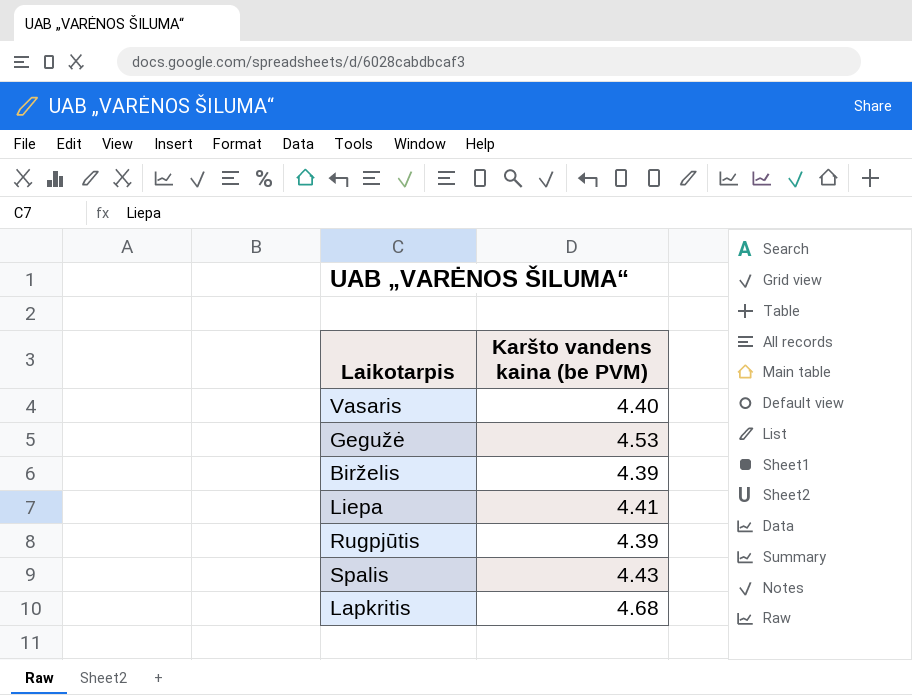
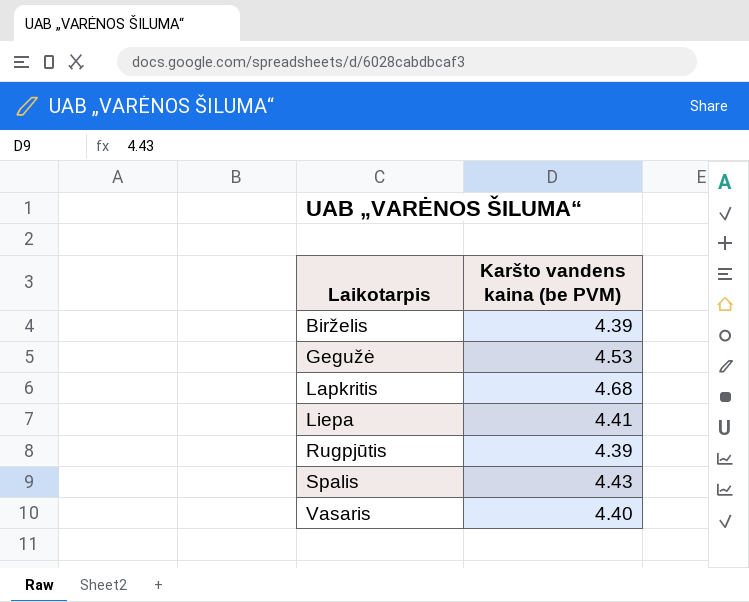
row order: none -> Laikotarpis ascending

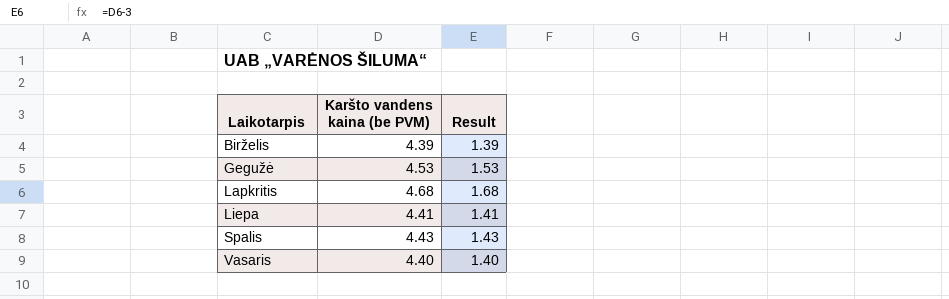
column Result | formula: none -> [Karšto vandens kaina (be PVM)] - 3
row Rugpjūtis: 4.39 -> none

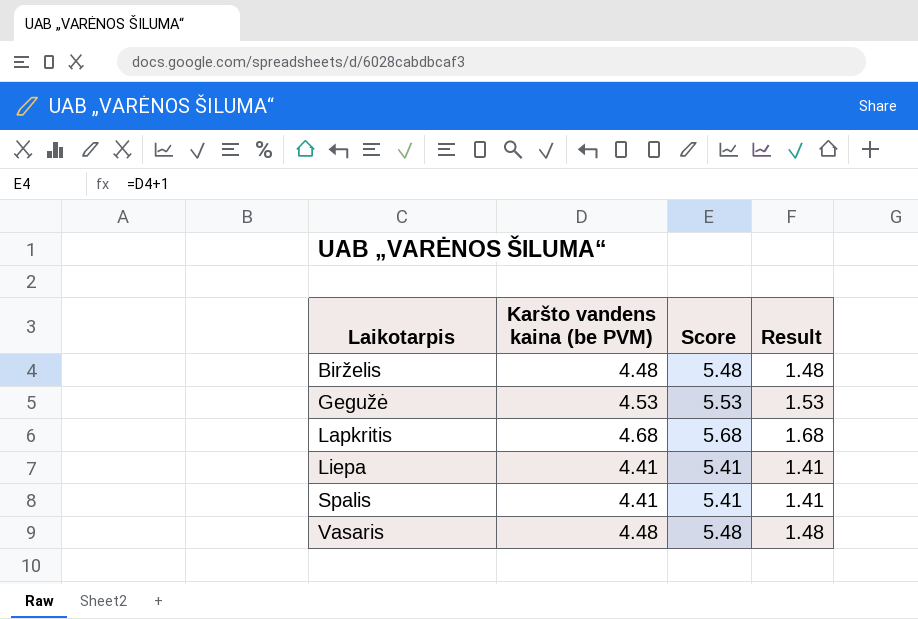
column Score | formula: none -> [Karšto vandens kaina (be PVM)] + 1
Birželis | Karšto vandens kaina (be PVM): 4.39 -> 4.48
Birželis | Result: 1.39 -> 1.48
Spalis | Karšto vandens kaina (be PVM): 4.43 -> 4.41
Spalis | Result: 1.43 -> 1.41
Vasaris | Karšto vandens kaina (be PVM): 4.40 -> 4.48
Vasaris | Result: 1.40 -> 1.48

